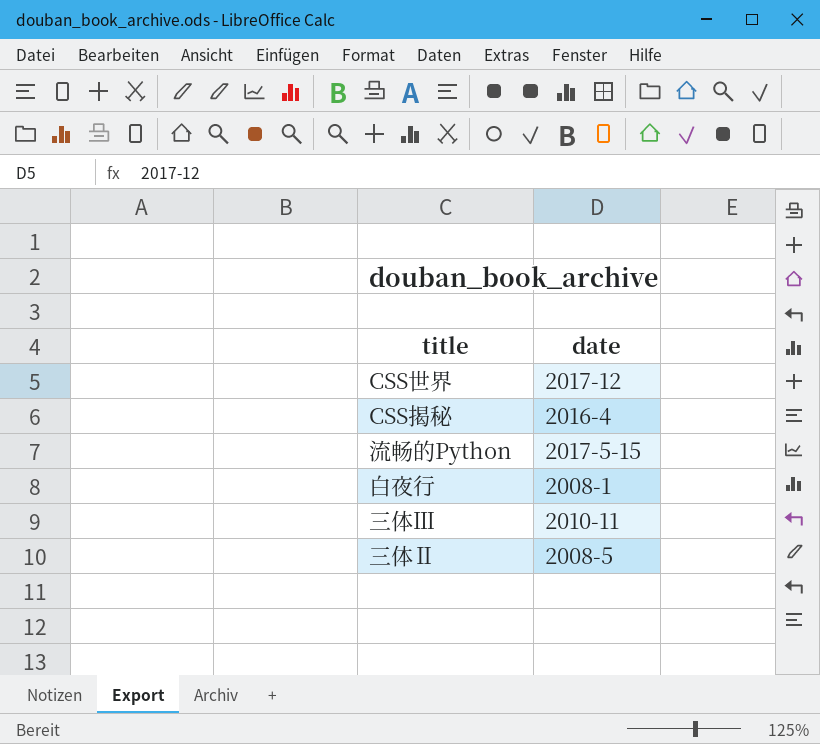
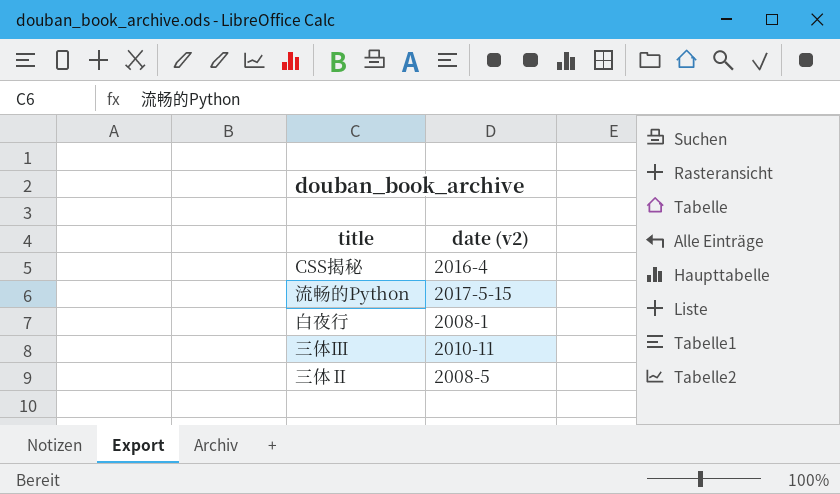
column name: date -> date (v2)
row CSS世界: 2017-12 -> none

